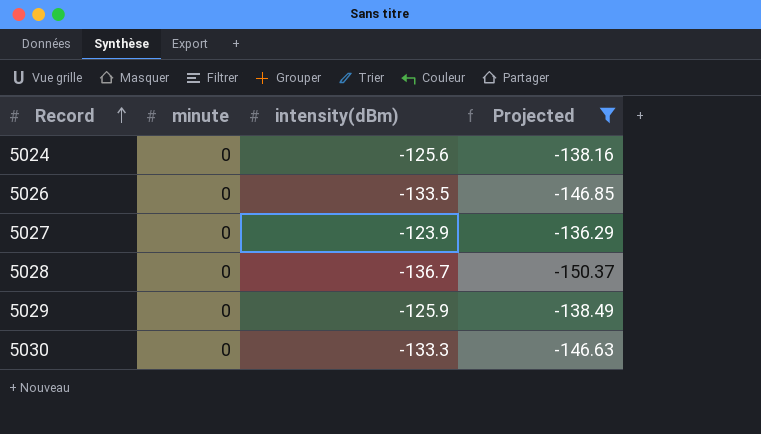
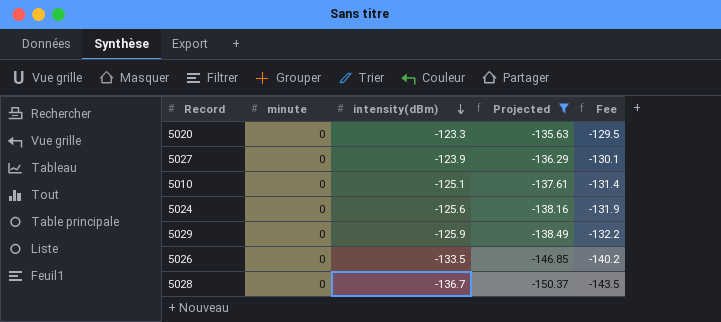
row order: Record ascending -> intensity(dBm) descending
column Fee | formula: none -> [intensity(dBm)] * 1.05
row 5030: 0 | -133.3 | -146.63 -> none
row 5020: none -> 0 | -123.3 | -135.63 | -129.5
row 5010: none -> 0 | -125.1 | -137.61 | -131.4

